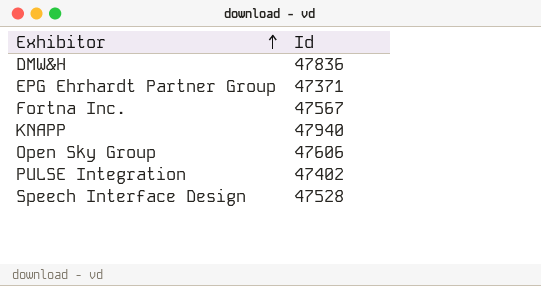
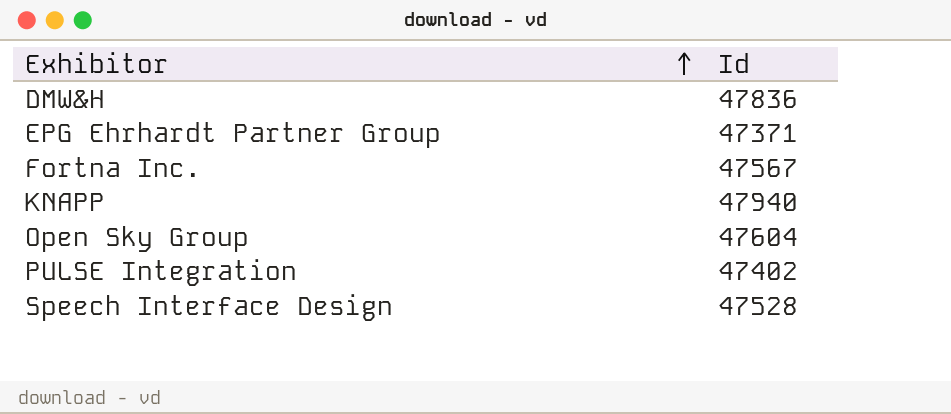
Open Sky Group | Id: 47606 -> 47604

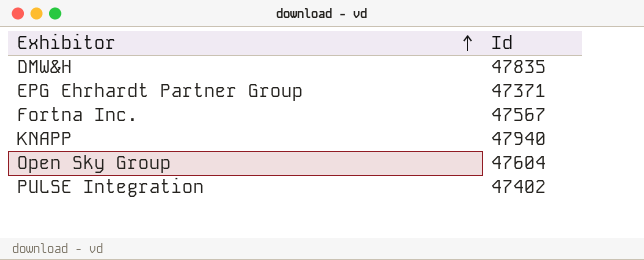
row Speech Interface Design: 47528 -> none
DMW&H | Id: 47836 -> 47835

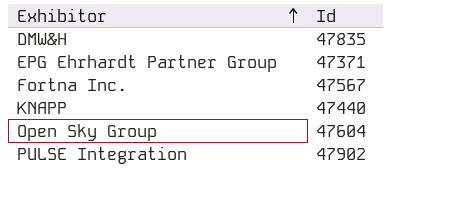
KNAPP | Id: 47940 -> 47440
PULSE Integration | Id: 47402 -> 47902

